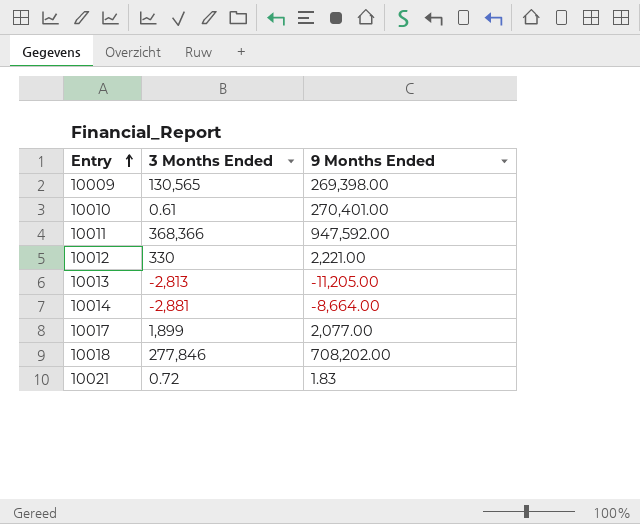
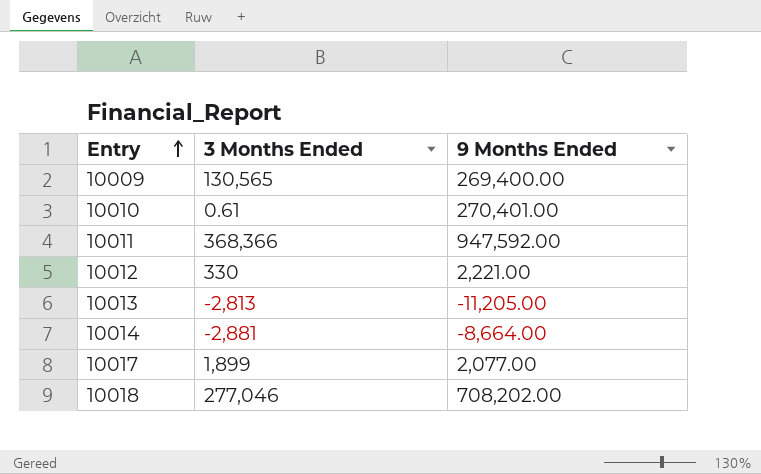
row 10021: 0.72 | 1.83 -> none
10009 | 9 Months Ended: 269,398.00 -> 269,400.00
10018 | 3 Months Ended: 277,846 -> 277,046

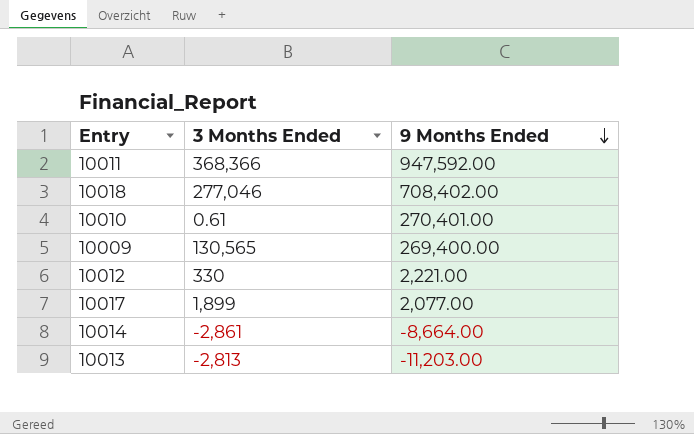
row order: Entry ascending -> 9 Months Ended descending
10018 | 9 Months Ended: 708,202.00 -> 708,402.00
10014 | 3 Months Ended: -2,881 -> -2,861
10013 | 9 Months Ended: -11,205.00 -> -11,203.00

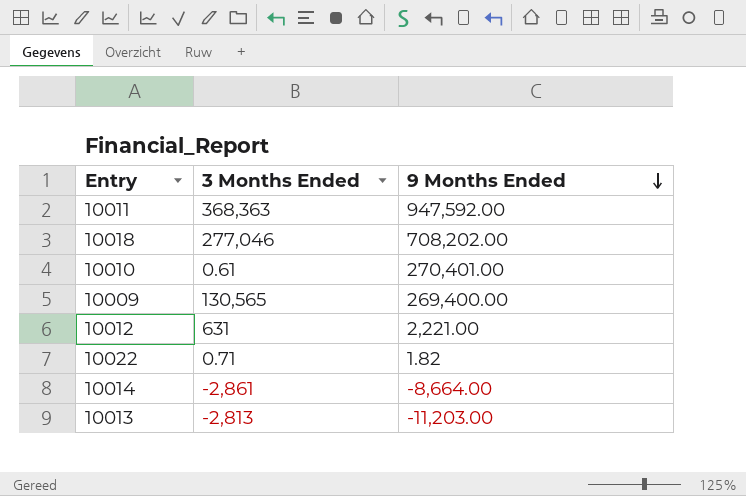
row 10017: 1,899 | 2,077.00 -> none
10011 | 3 Months Ended: 368,366 -> 368,363
10018 | 9 Months Ended: 708,402.00 -> 708,202.00
10012 | 3 Months Ended: 330 -> 631
row 10022: none -> 0.71 | 1.82

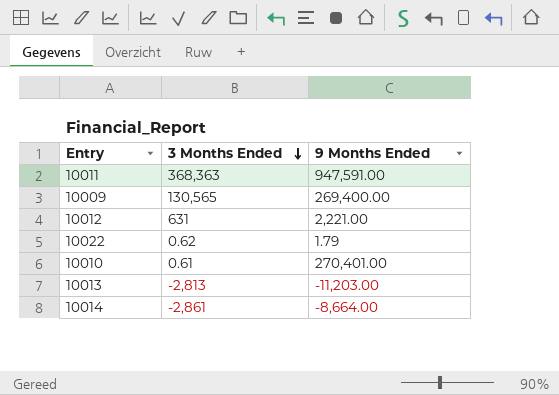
row order: 9 Months Ended descending -> 3 Months Ended descending
row 10018: 277,046 | 708,202.00 -> none
10011 | 9 Months Ended: 947,592.00 -> 947,591.00
10022 | 3 Months Ended: 0.71 -> 0.62
10022 | 9 Months Ended: 1.82 -> 1.79

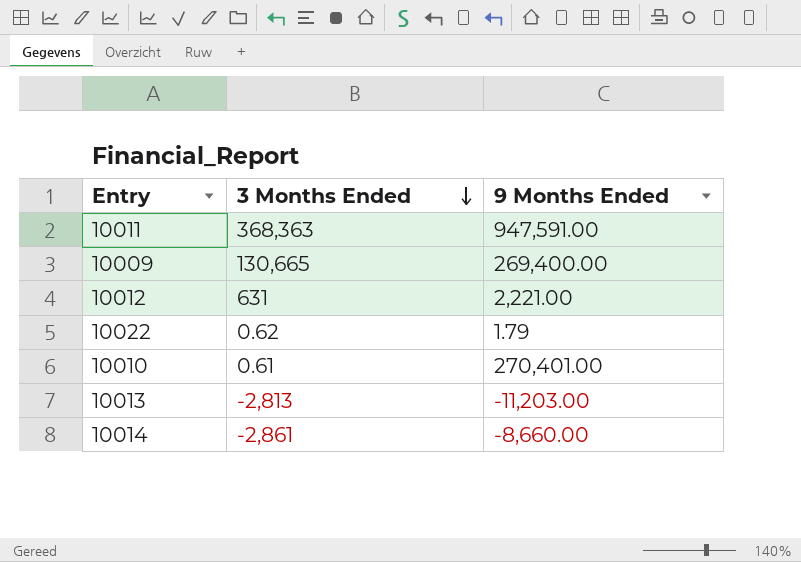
10009 | 3 Months Ended: 130,565 -> 130,665
10014 | 9 Months Ended: -8,664.00 -> -8,660.00

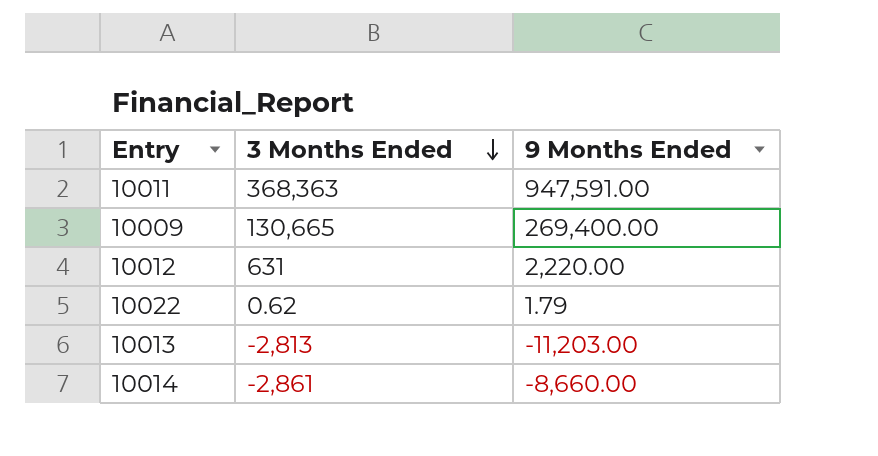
row 10010: 0.61 | 270,401.00 -> none
10012 | 9 Months Ended: 2,221.00 -> 2,220.00

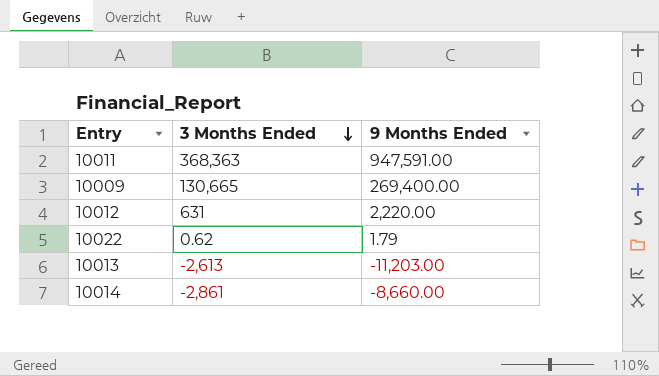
10013 | 3 Months Ended: -2,813 -> -2,613

